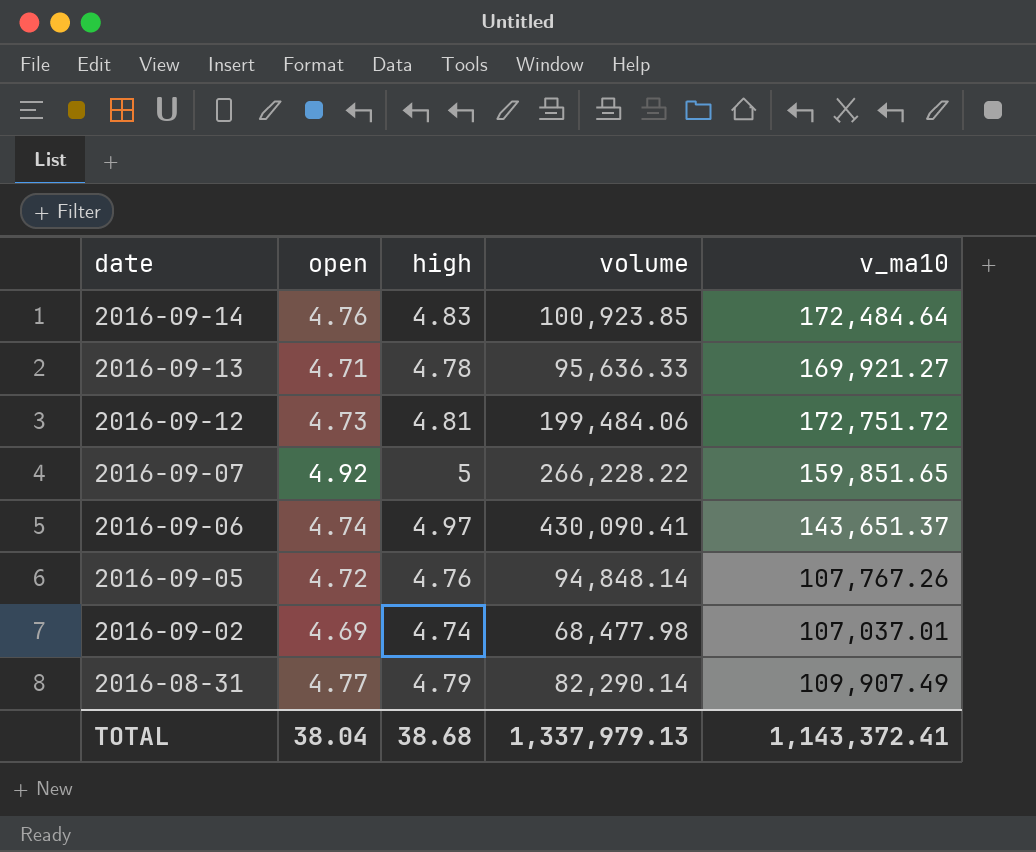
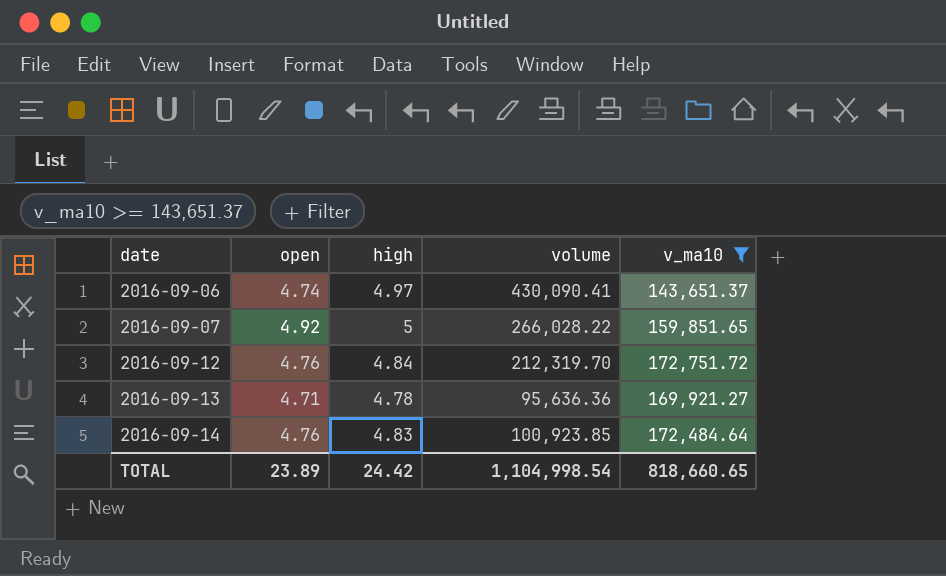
filter: none -> v_ma10 >= 143,651.37
row order: date descending -> date ascending
2016-09-07 | volume: 266,228.22 -> 266,028.22
2016-09-12 | open: 4.73 -> 4.76
2016-09-12 | high: 4.81 -> 4.84
2016-09-12 | volume: 199,484.06 -> 212,319.70
2016-09-13 | volume: 95,636.33 -> 95,636.36
TOTAL | open: 38.04 -> 23.89
TOTAL | high: 38.68 -> 24.42
TOTAL | volume: 1,337,979.13 -> 1,104,998.54
TOTAL | v_ma10: 1,143,372.41 -> 818,660.65

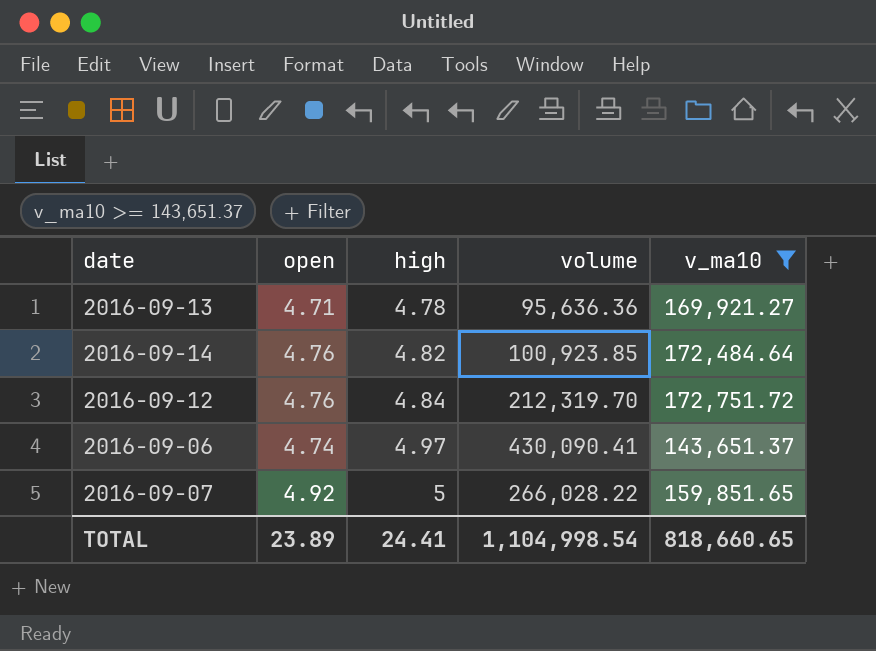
row order: date ascending -> high ascending
2016-09-14 | high: 4.83 -> 4.82
TOTAL | high: 24.42 -> 24.41

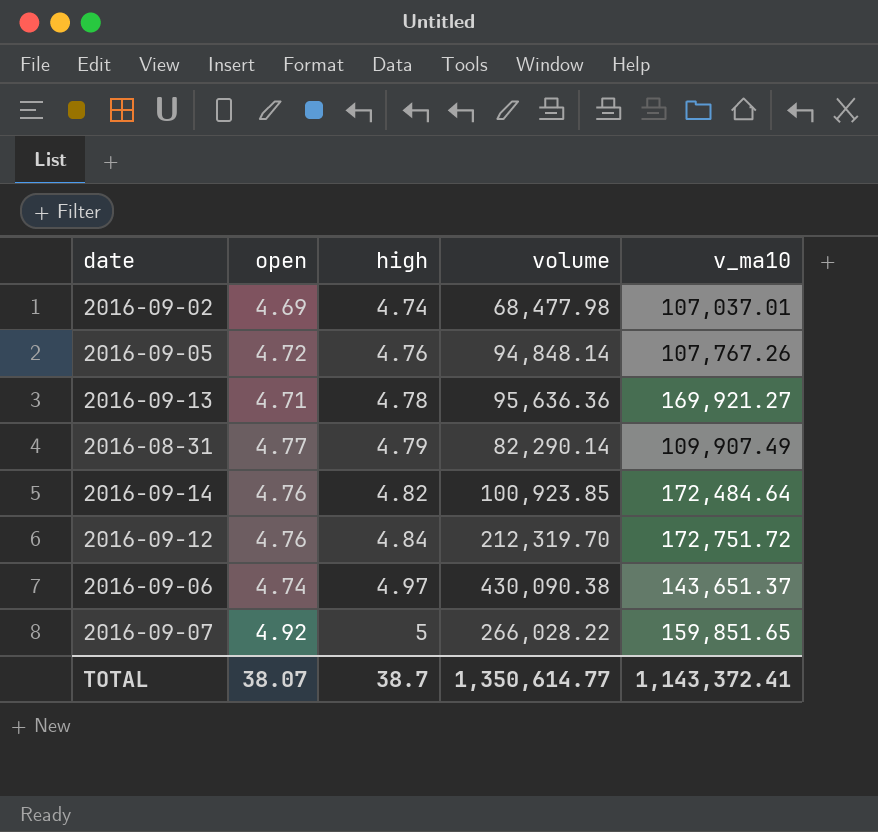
filter: v_ma10 >= 143,651.37 -> none
2016-09-06 | volume: 430,090.41 -> 430,090.38
TOTAL | open: 23.89 -> 38.07
TOTAL | high: 24.41 -> 38.7
TOTAL | volume: 1,104,998.54 -> 1,350,614.77
TOTAL | v_ma10: 818,660.65 -> 1,143,372.41

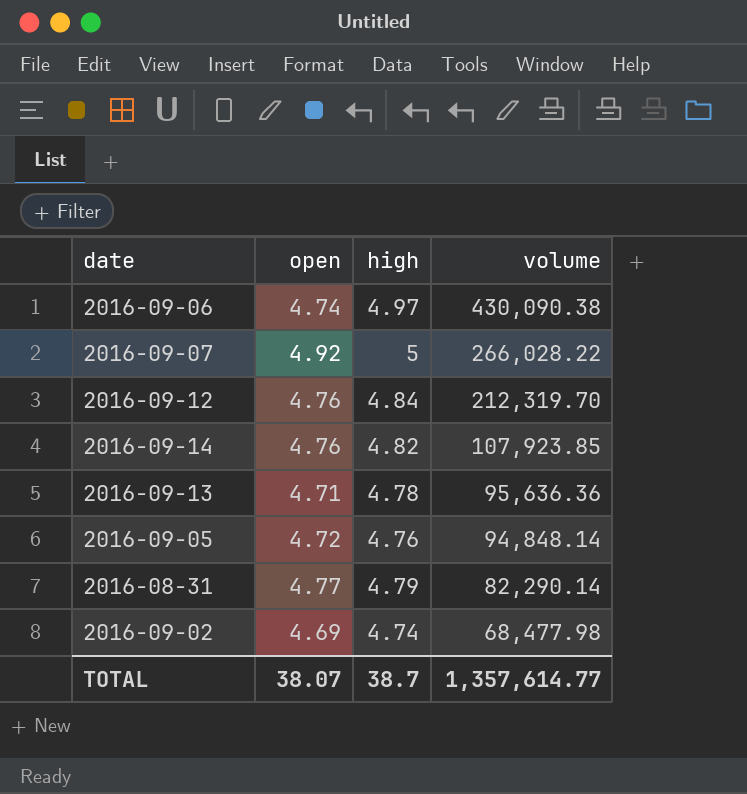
row order: high ascending -> volume descending
column v_ma10 | position: 5 -> none
2016-09-14 | volume: 100,923.85 -> 107,923.85
TOTAL | volume: 1,350,614.77 -> 1,357,614.77

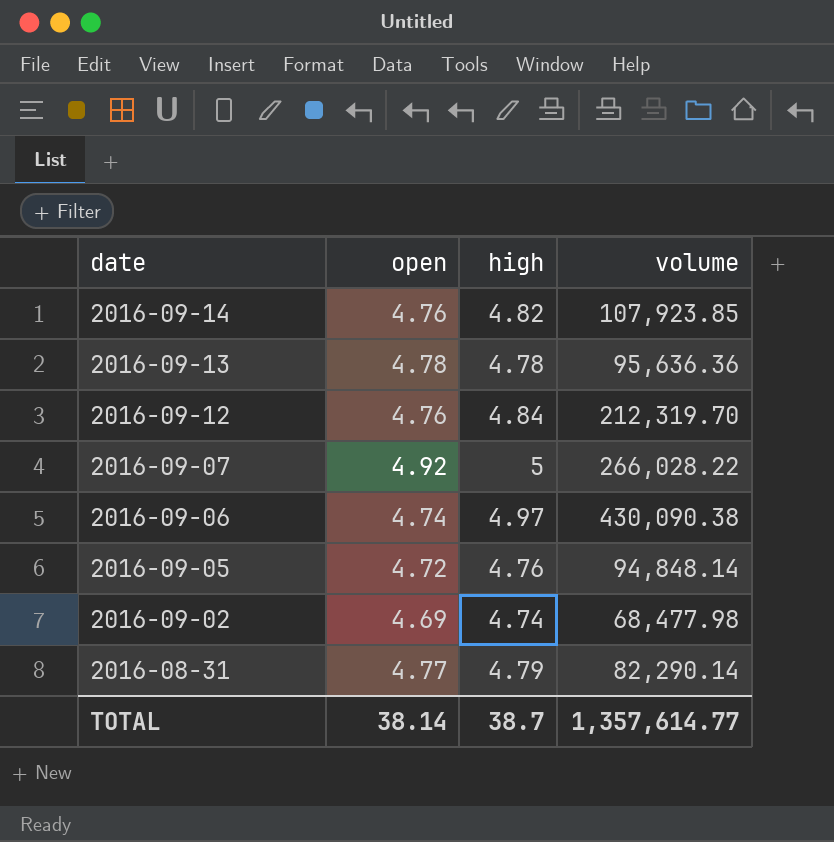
row order: volume descending -> date descending
2016-09-13 | open: 4.71 -> 4.78
TOTAL | open: 38.07 -> 38.14

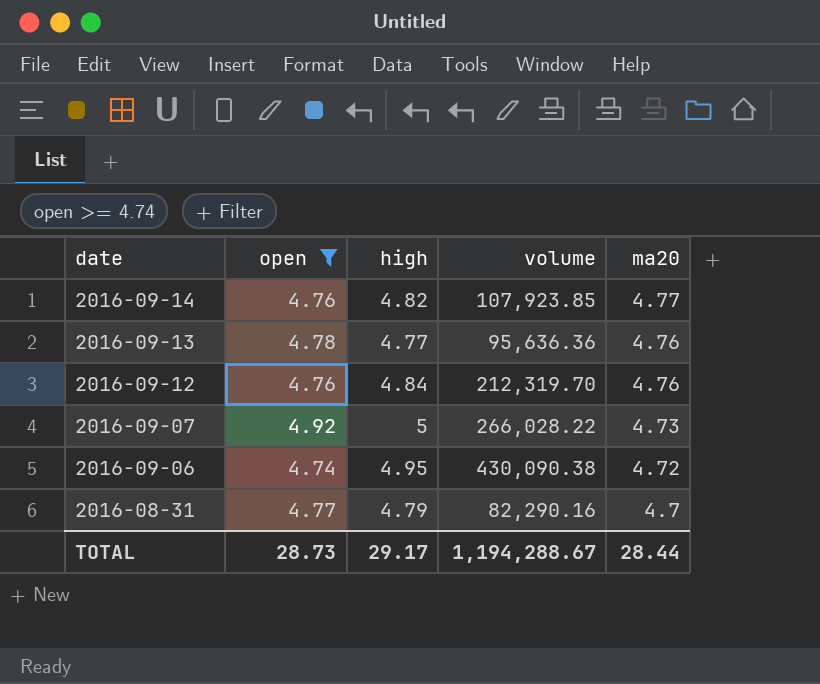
filter: none -> open >= 4.74
column ma20 | position: none -> 5
2016-09-13 | high: 4.78 -> 4.77
2016-09-06 | high: 4.97 -> 4.95
2016-08-31 | volume: 82,290.14 -> 82,290.16
TOTAL | open: 38.14 -> 28.73
TOTAL | high: 38.7 -> 29.17
TOTAL | volume: 1,357,614.77 -> 1,194,288.67

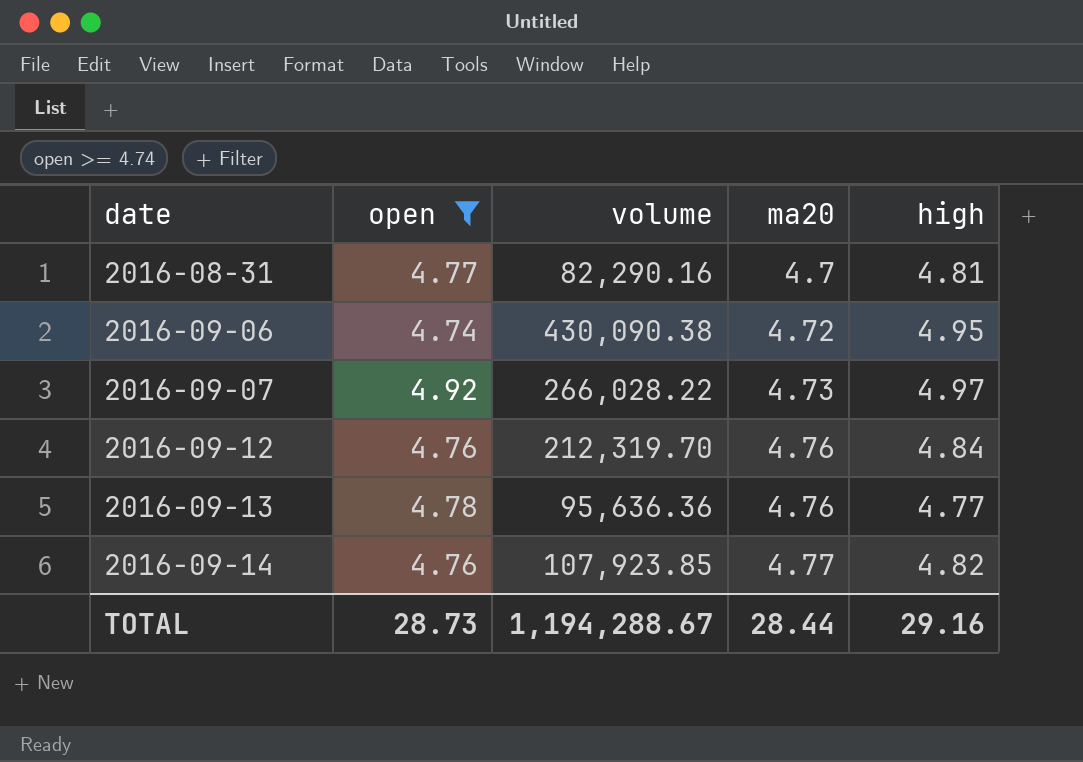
row order: date descending -> date ascending
column high | position: 3 -> 5
2016-08-31 | high: 4.79 -> 4.81
2016-09-07 | high: 5 -> 4.97
TOTAL | high: 29.17 -> 29.16

